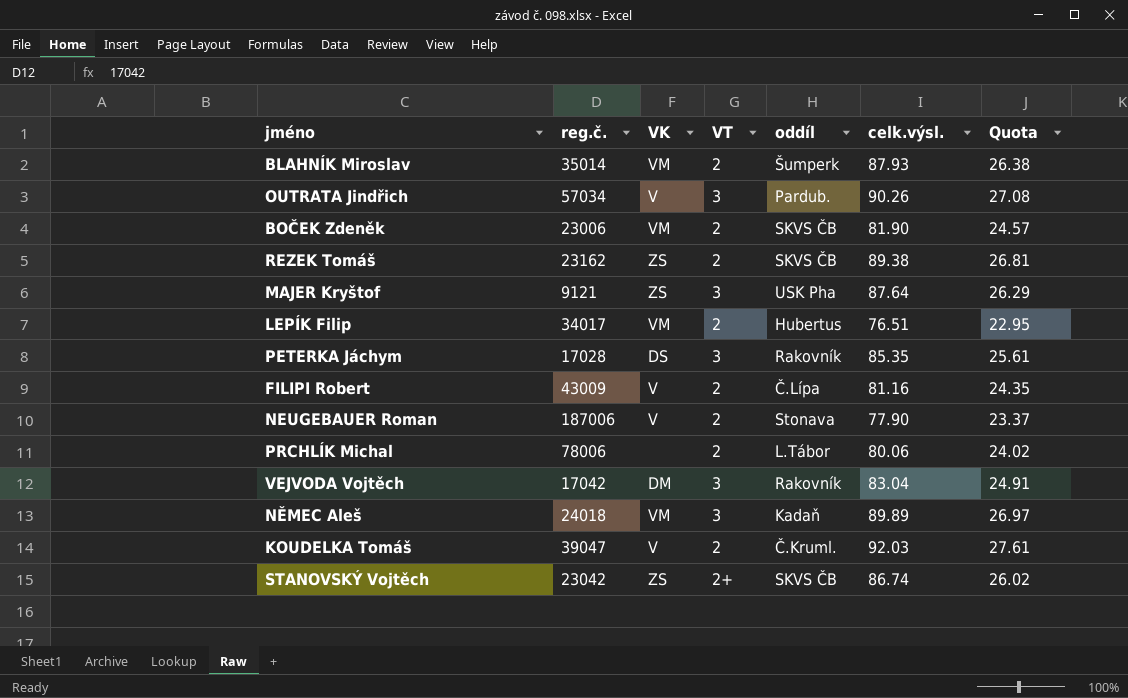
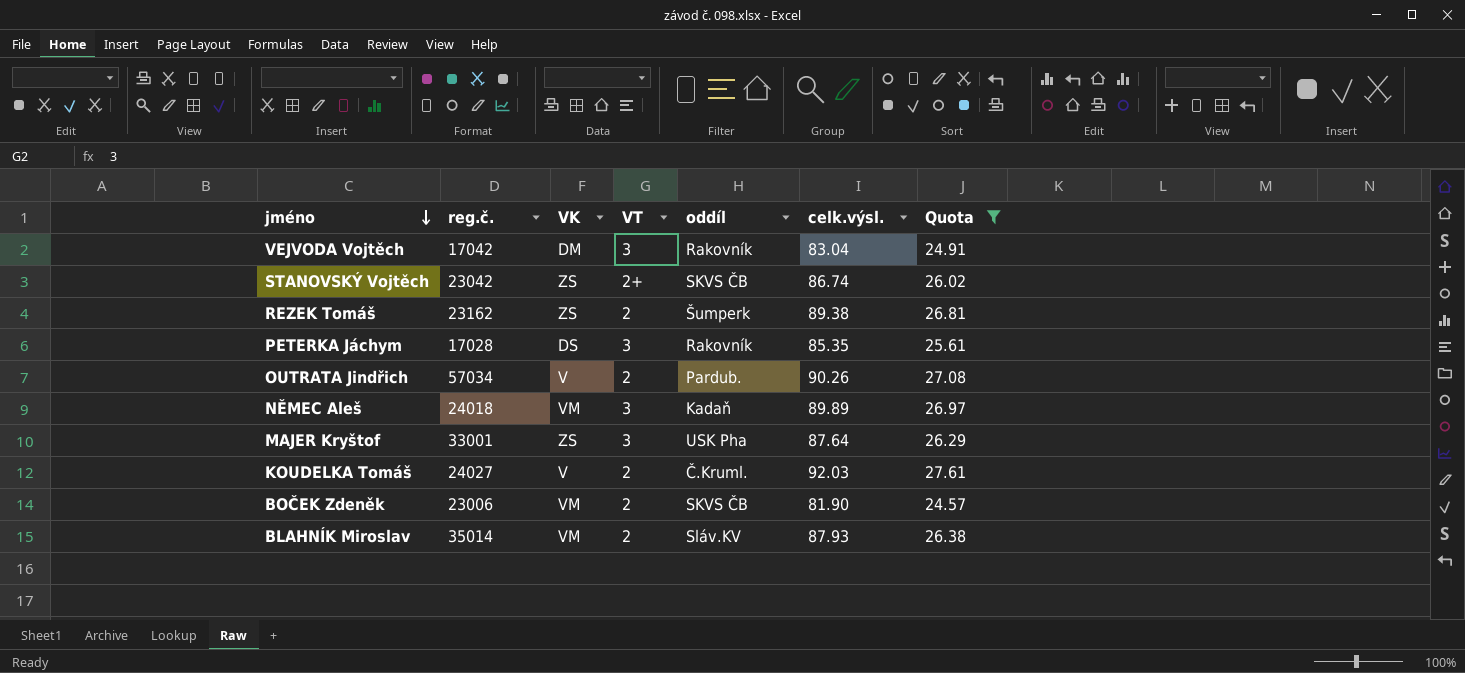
filter: none -> Quota >= 24.57
row order: none -> jméno descending
REZEK Tomáš | oddíl: SKVS ČB -> Šumperk
OUTRATA Jindřich | VT: 3 -> 2
MAJER Kryštof | reg.č.: 9121 -> 33001
KOUDELKA Tomáš | reg.č.: 39047 -> 24027
BLAHNÍK Miroslav | oddíl: Šumperk -> Sláv.KV

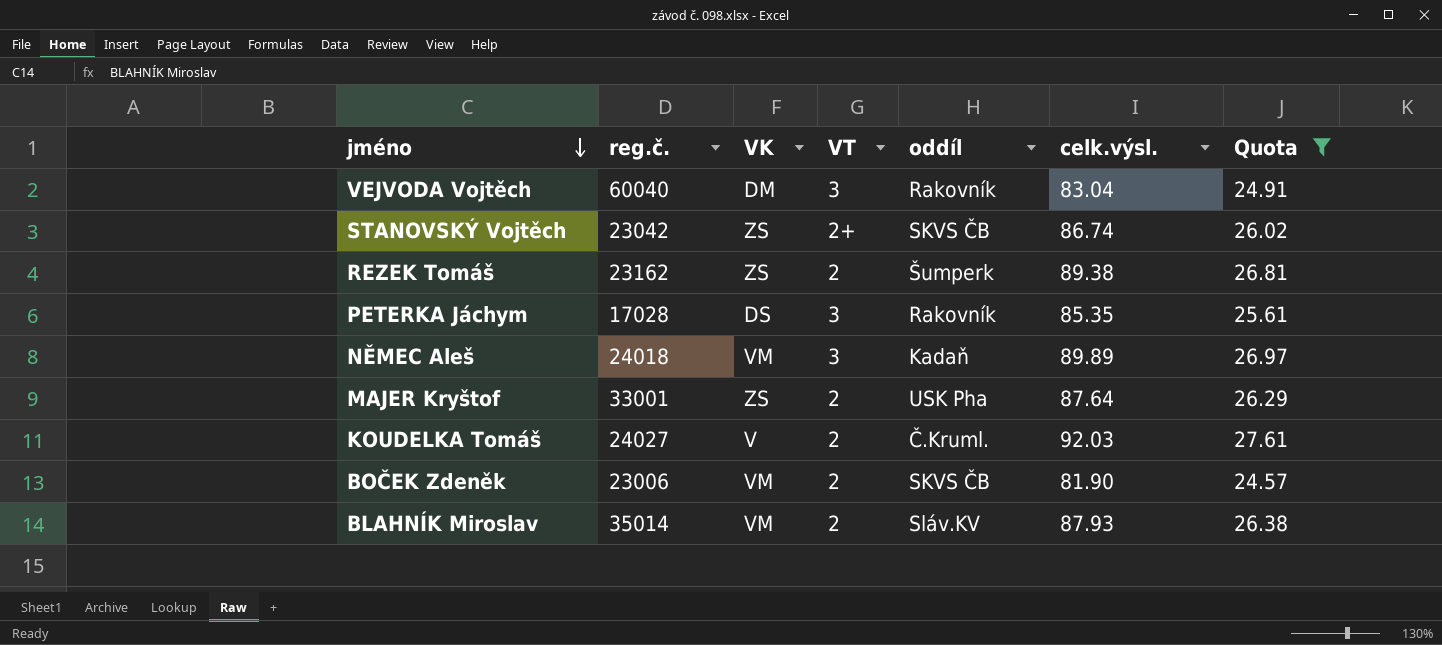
row OUTRATA Jindřich: 57034 | V | 2 | Pardub. | 90.26 | 27.08 -> none
VEJVODA Vojtěch | reg.č.: 17042 -> 60040
MAJER Kryštof | VT: 3 -> 2

